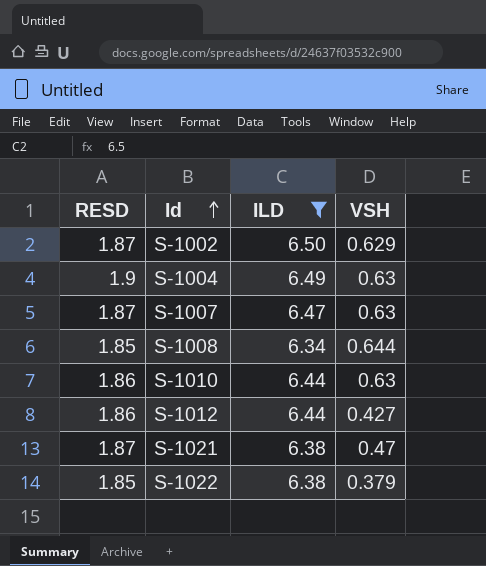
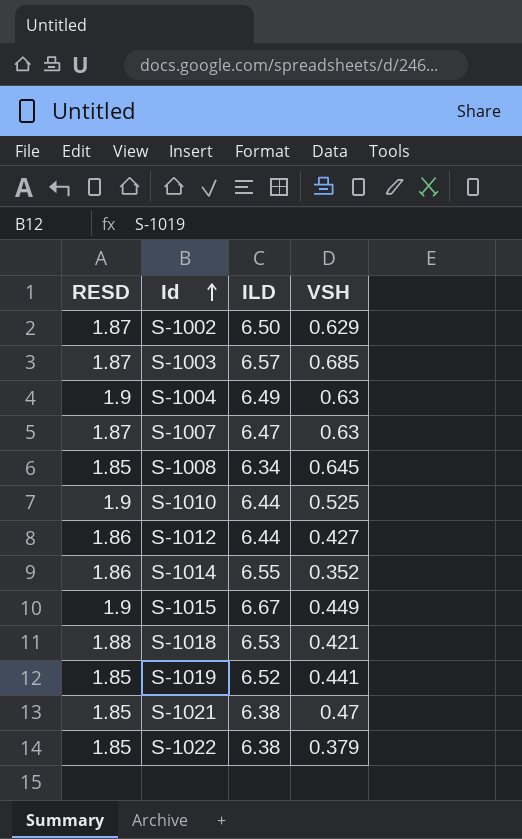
filter: ILD <= 6.50 -> none
S-1008 | VSH: 0.644 -> 0.645
S-1010 | RESD: 1.86 -> 1.9
S-1010 | VSH: 0.63 -> 0.525
S-1021 | RESD: 1.87 -> 1.85

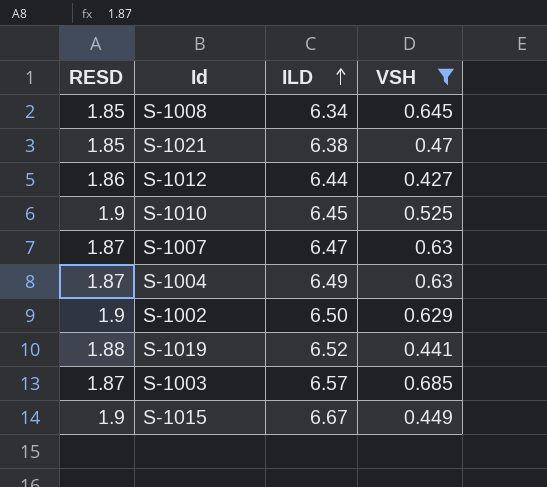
filter: none -> VSH >= 0.427
row order: Id ascending -> ILD ascending
S-1010 | ILD: 6.44 -> 6.45
S-1004 | RESD: 1.9 -> 1.87
S-1002 | RESD: 1.87 -> 1.9
S-1019 | RESD: 1.85 -> 1.88

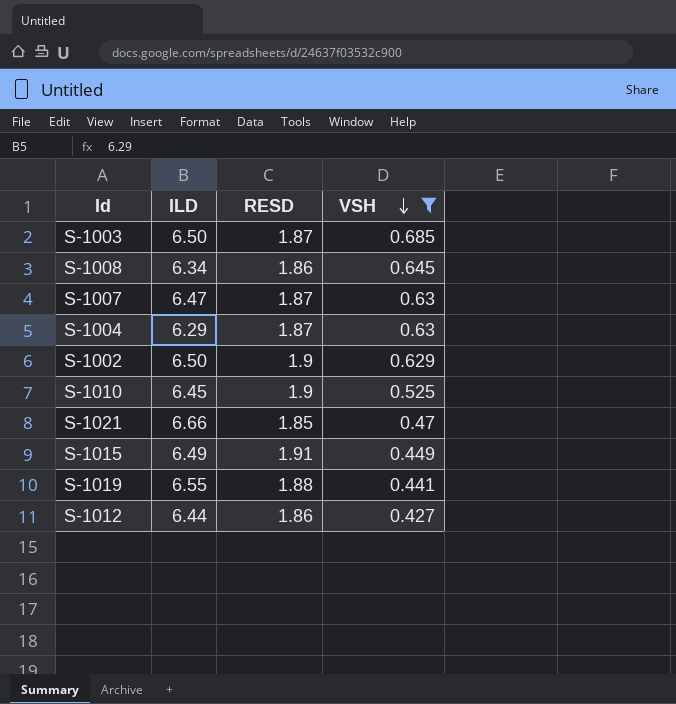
row order: ILD ascending -> VSH descending
column RESD | position: 1 -> 3
S-1003 | ILD: 6.57 -> 6.50
S-1008 | RESD: 1.85 -> 1.86
S-1004 | ILD: 6.49 -> 6.29
S-1021 | ILD: 6.38 -> 6.66
S-1015 | ILD: 6.67 -> 6.49
S-1015 | RESD: 1.9 -> 1.91
S-1019 | ILD: 6.52 -> 6.55

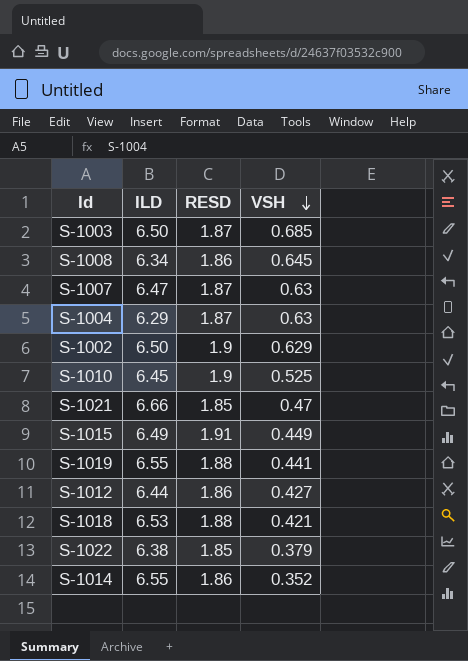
filter: VSH >= 0.427 -> none

